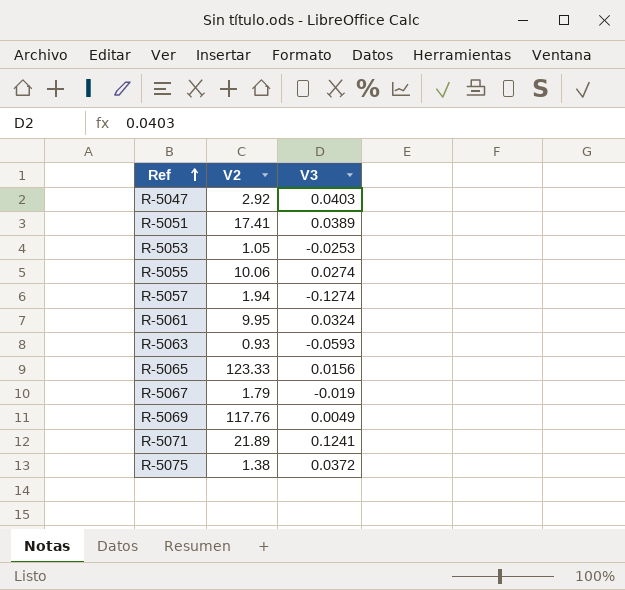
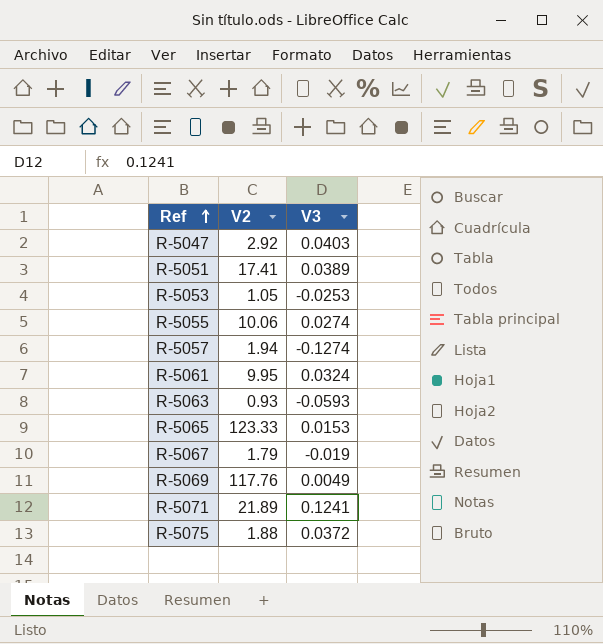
R-5065 | V3: 0.0156 -> 0.0153
R-5075 | V2: 1.38 -> 1.88

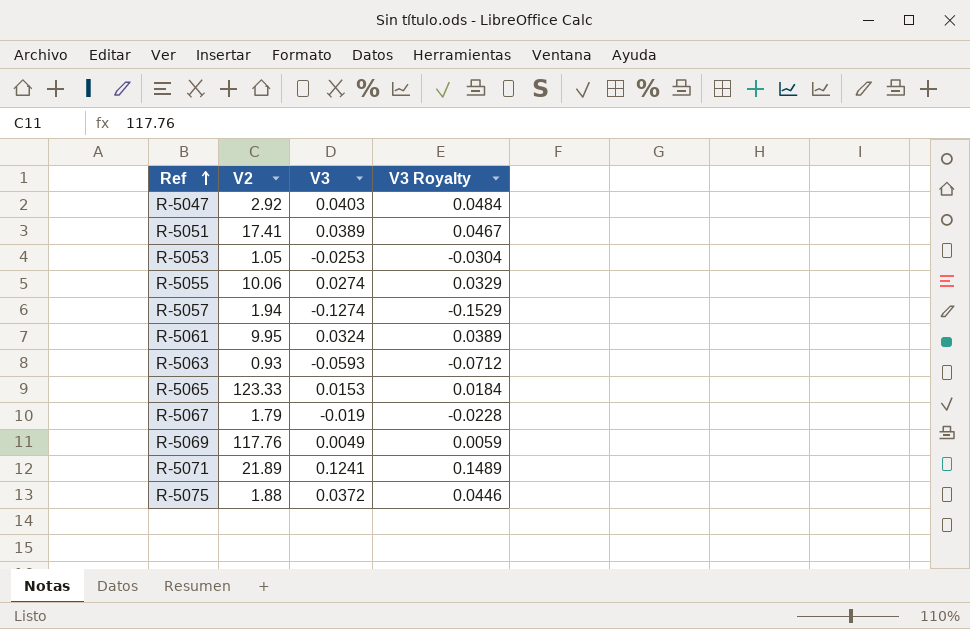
column V3 Royalty | formula: none -> [V3] * 1.2

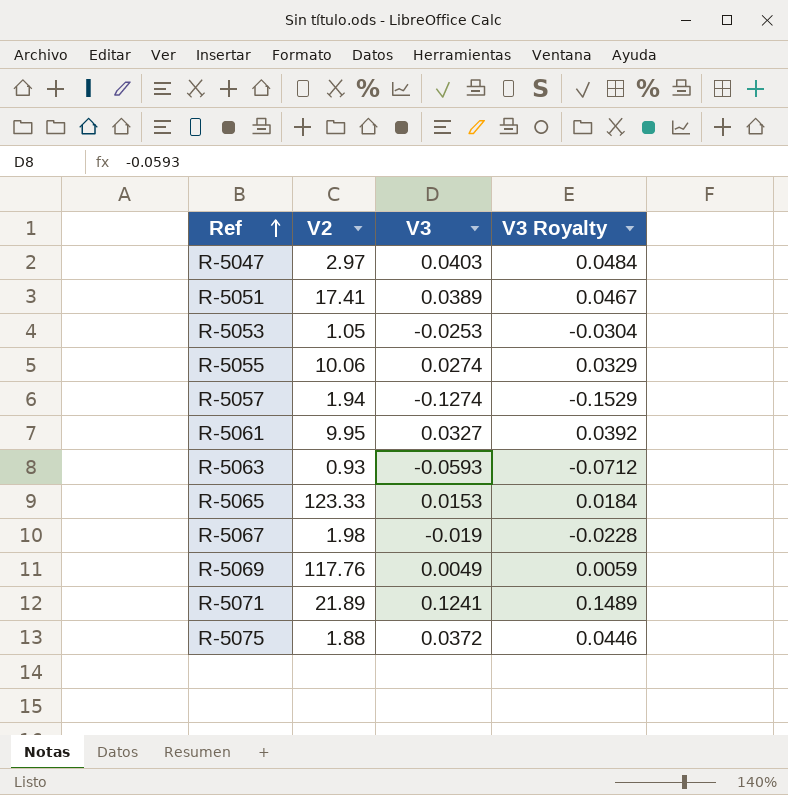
R-5047 | V2: 2.92 -> 2.97
R-5061 | V3: 0.0324 -> 0.0327
R-5061 | V3 Royalty: 0.0389 -> 0.0392
R-5067 | V2: 1.79 -> 1.98

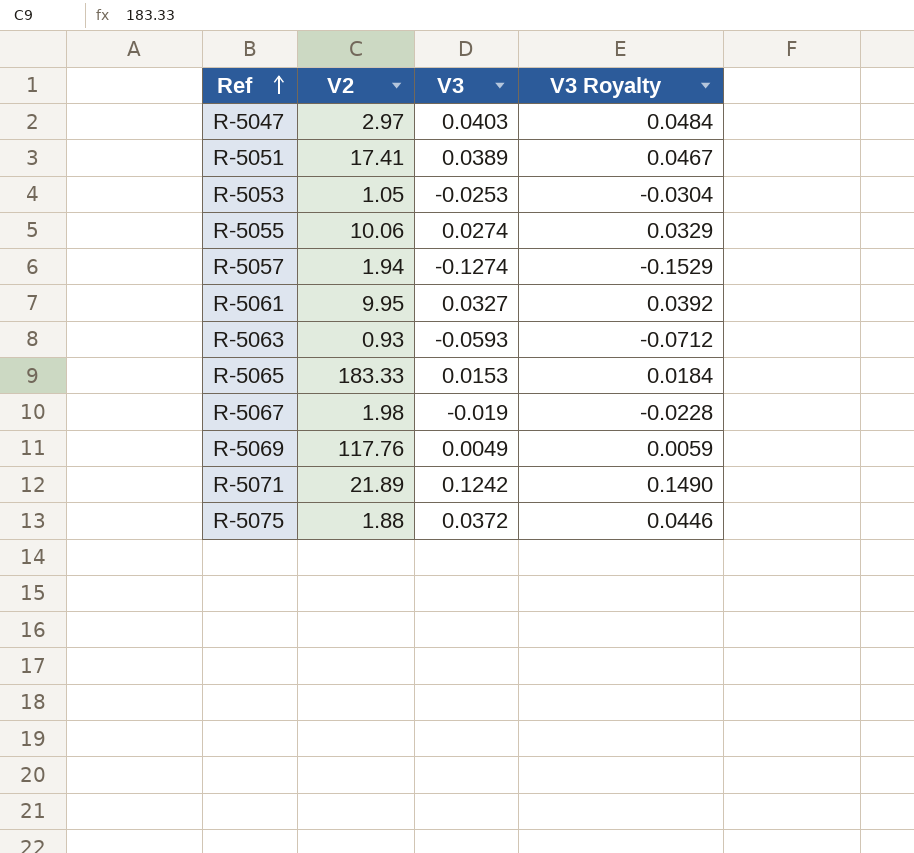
R-5065 | V2: 123.33 -> 183.33
R-5071 | V3: 0.1241 -> 0.1242
R-5071 | V3 Royalty: 0.1489 -> 0.1490

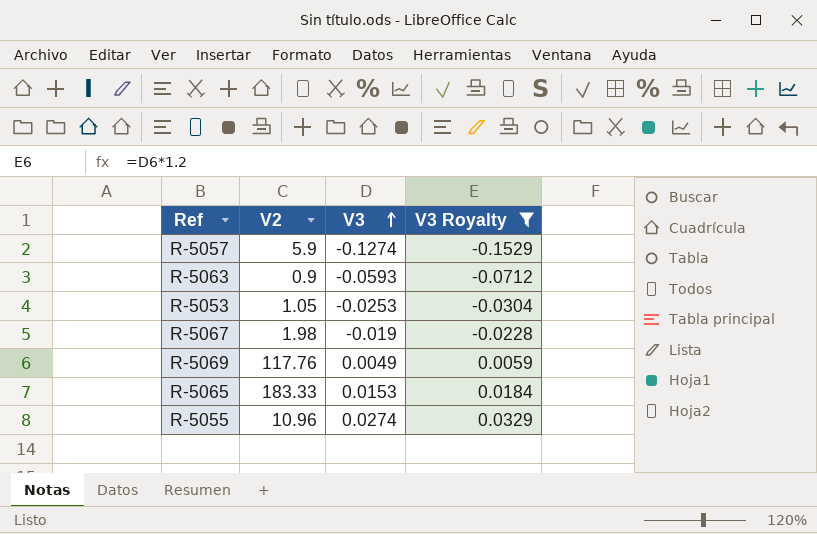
filter: none -> V3 Royalty <= 0.0329
row order: Ref ascending -> V3 ascending
R-5057 | V2: 1.94 -> 5.9
R-5063 | V2: 0.93 -> 0.9
R-5055 | V2: 10.06 -> 10.96

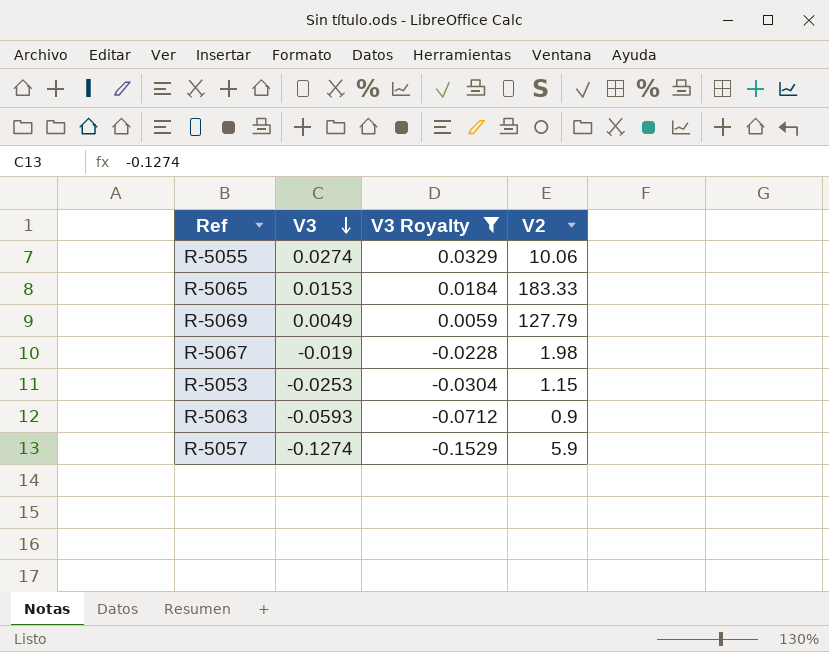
row order: V3 ascending -> V3 descending
column V2 | position: 2 -> 4
R-5055 | V2: 10.96 -> 10.06
R-5069 | V2: 117.76 -> 127.79
R-5053 | V2: 1.05 -> 1.15

